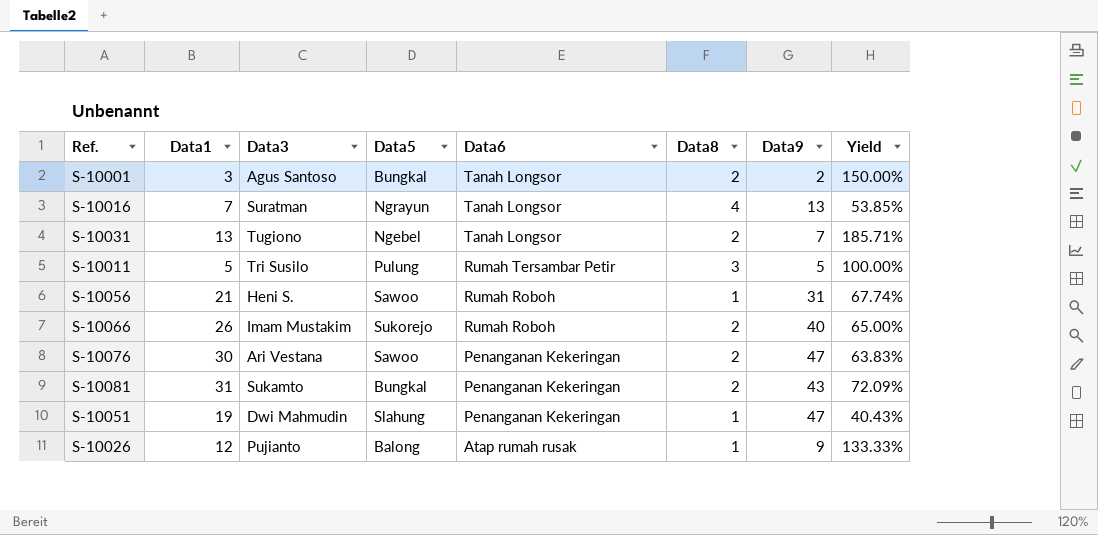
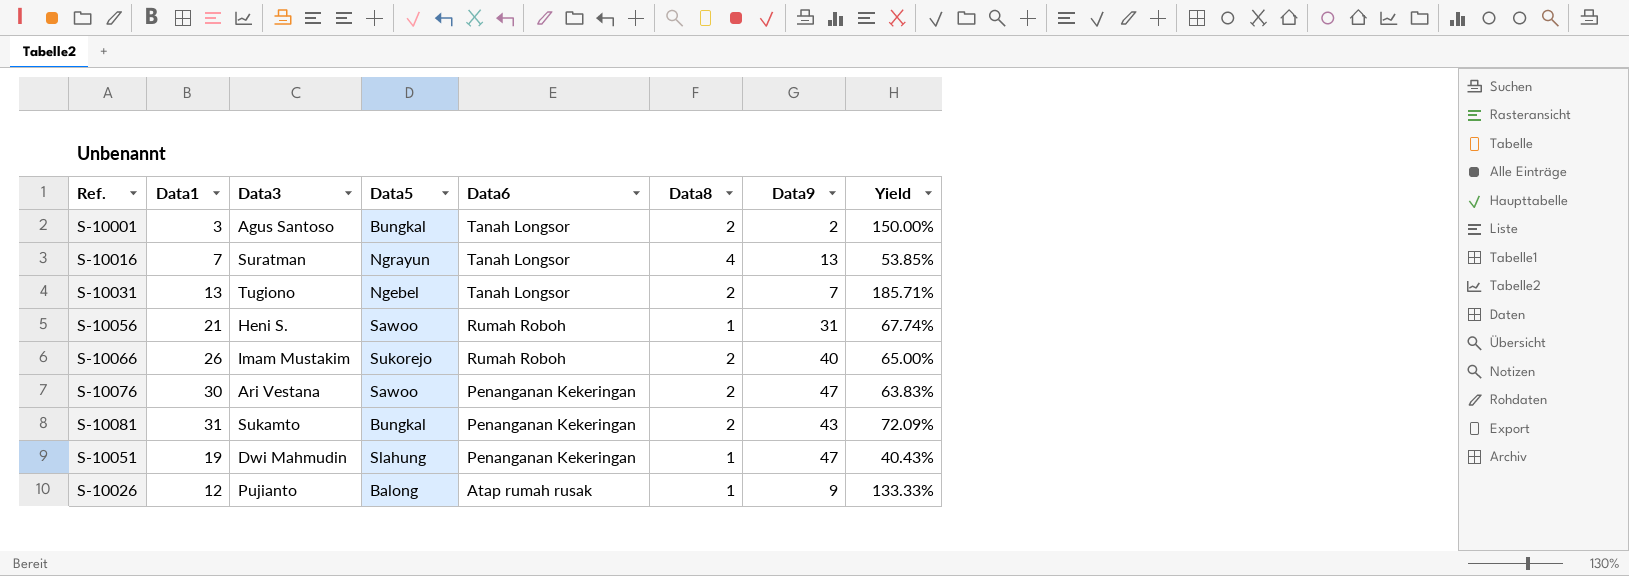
row S-10011: 5 | Tri Susilo | Pulung | Rumah Tersambar Petir | 3 | 5 | 100.00% -> none

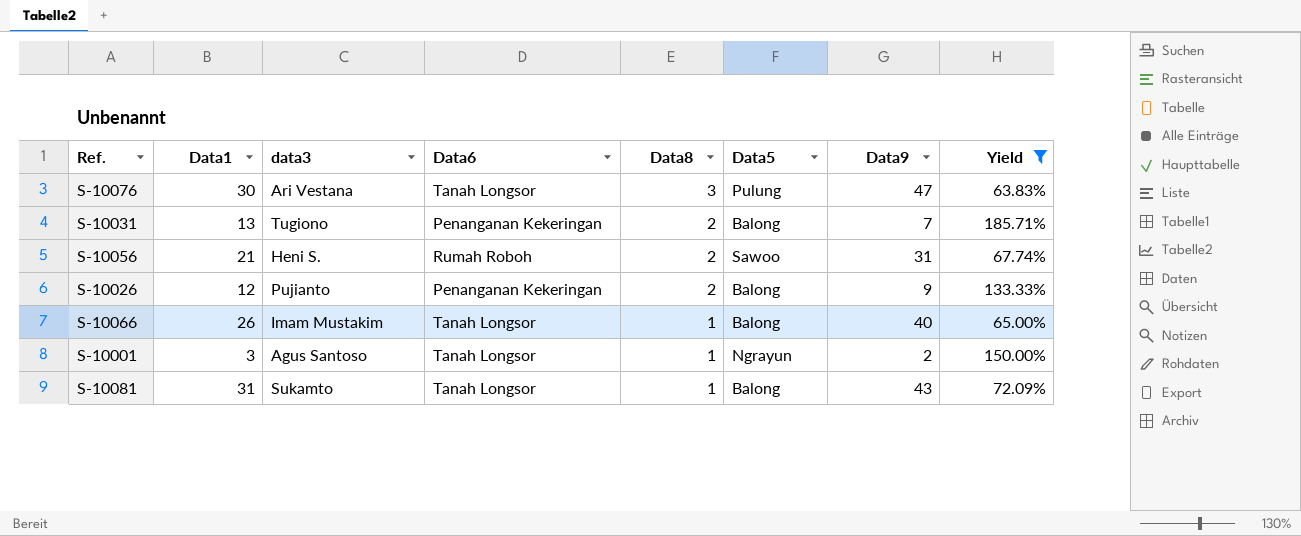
filter: none -> Yield >= 63.83%
row order: Data6 descending -> Data8 descending
column name: Data3 -> data3
column Data5 | position: 4 -> 6
S-10076 | Data6: Penanganan Kekeringan -> Tanah Longsor
S-10076 | Data8: 2 -> 3
S-10076 | Data5: Sawoo -> Pulung
S-10031 | Data6: Tanah Longsor -> Penanganan Kekeringan
S-10031 | Data5: Ngebel -> Balong
S-10056 | Data8: 1 -> 2
S-10026 | Data6: Atap rumah rusak -> Penanganan Kekeringan
S-10026 | Data8: 1 -> 2
S-10066 | Data6: Rumah Roboh -> Tanah Longsor
S-10066 | Data8: 2 -> 1
S-10066 | Data5: Sukorejo -> Balong
S-10001 | Data8: 2 -> 1
S-10001 | Data5: Bungkal -> Ngrayun
S-10081 | Data6: Penanganan Kekeringan -> Tanah Longsor
S-10081 | Data8: 2 -> 1
S-10081 | Data5: Bungkal -> Balong

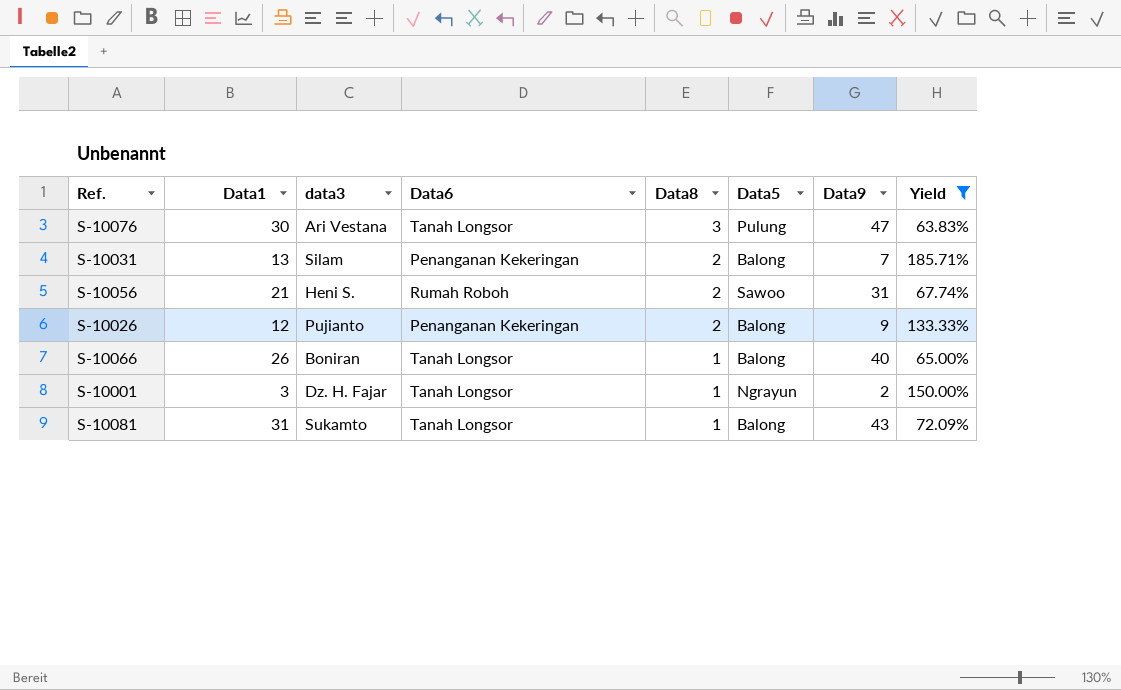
S-10031 | data3: Tugiono -> Silam
S-10066 | data3: Imam Mustakim -> Boniran
S-10001 | data3: Agus Santoso -> Dz. H. Fajar

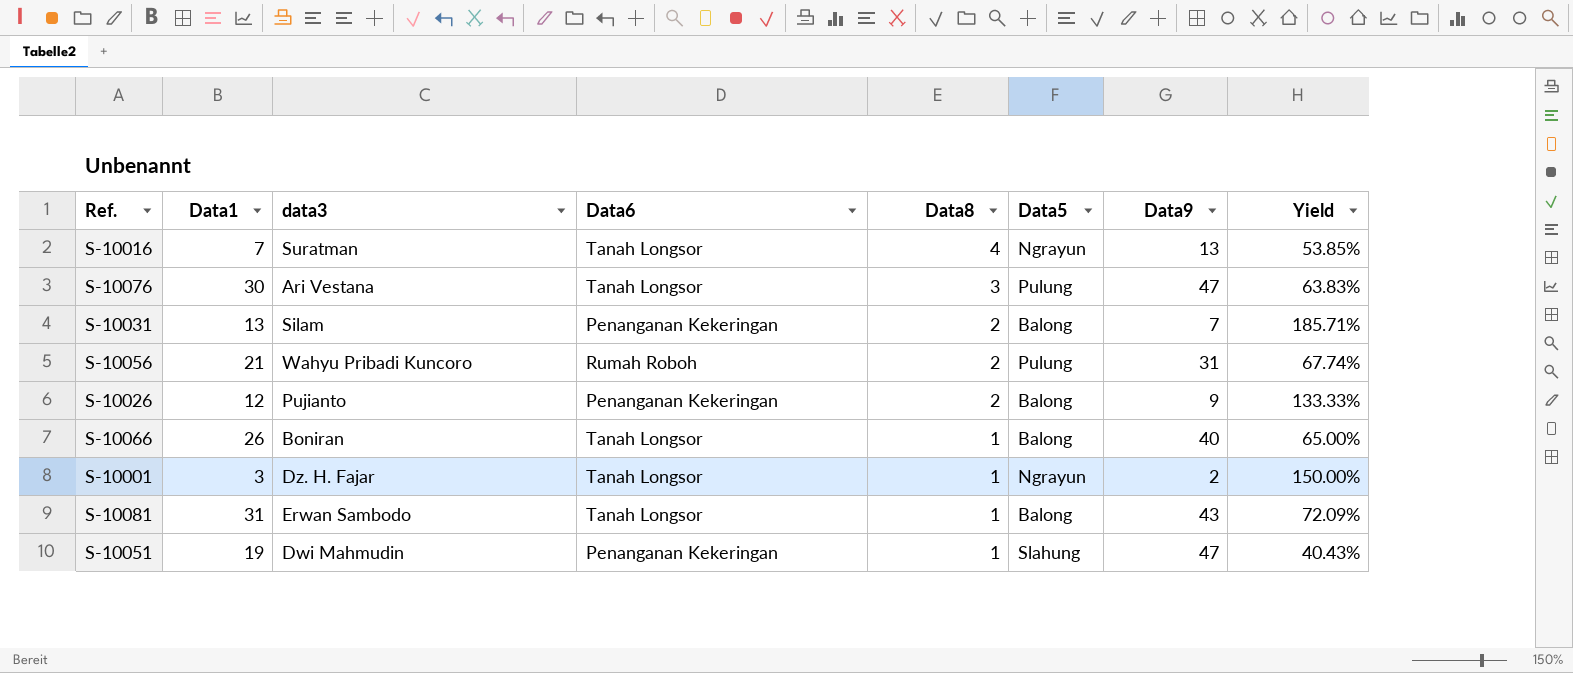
filter: Yield >= 63.83% -> none
S-10056 | data3: Heni S. -> Wahyu Pribadi Kuncoro
S-10056 | Data5: Sawoo -> Pulung
S-10081 | data3: Sukamto -> Erwan Sambodo

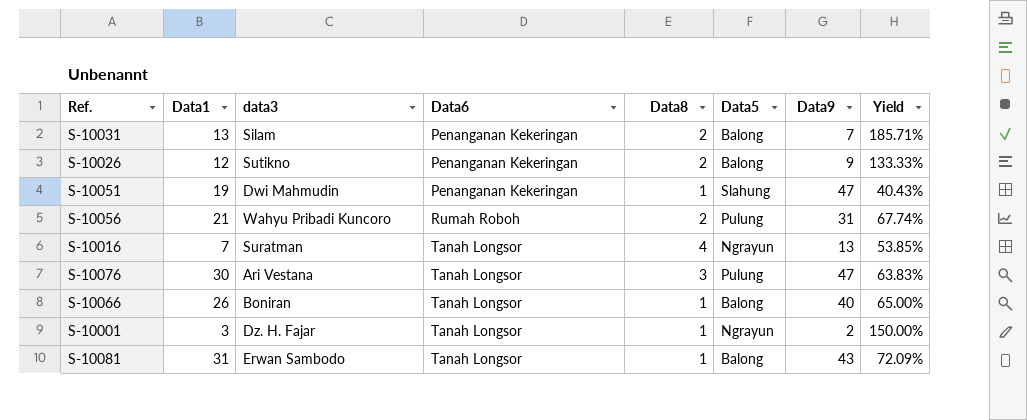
row order: Data8 descending -> Data6 ascending
S-10026 | data3: Pujianto -> Sutikno

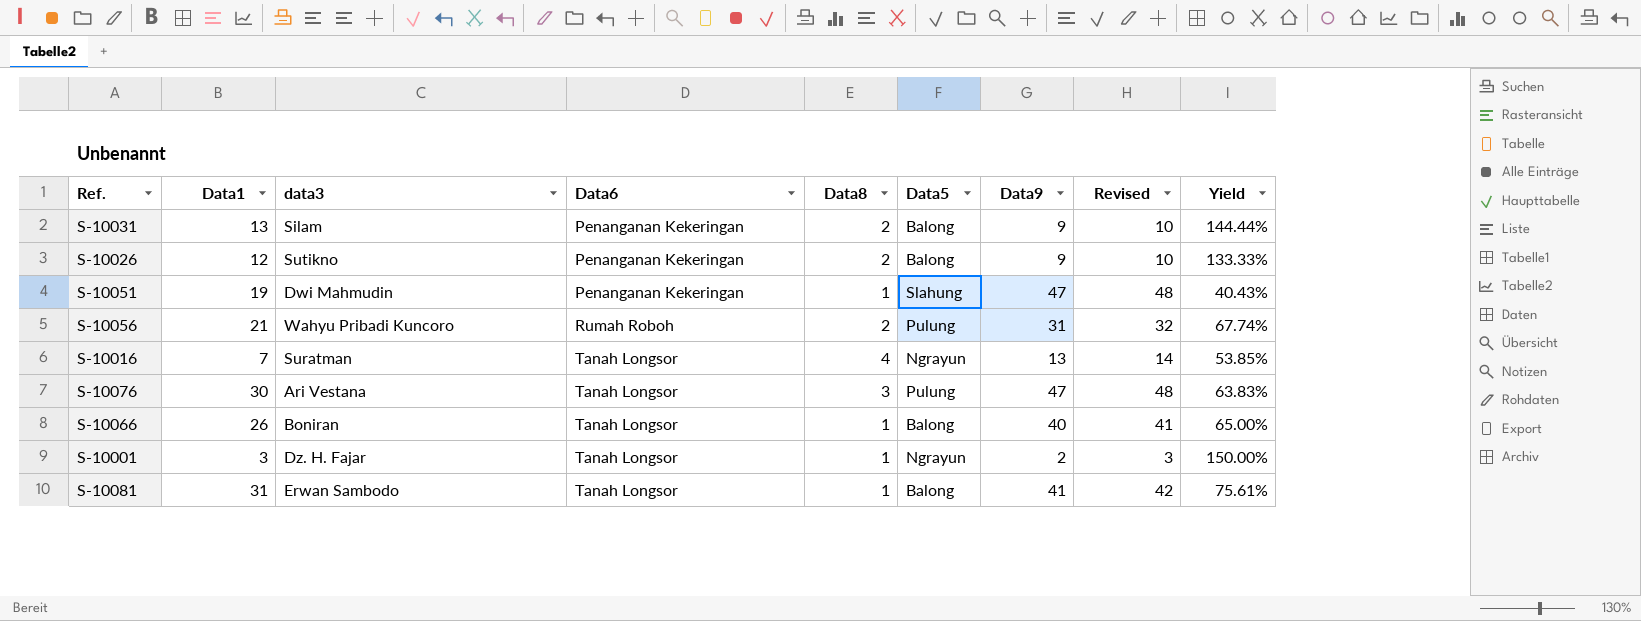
column Revised | formula: none -> [Data9] + 1
S-10031 | Data9: 7 -> 9
S-10031 | Yield: 185.71% -> 144.44%
S-10081 | Data9: 43 -> 41
S-10081 | Yield: 72.09% -> 75.61%

